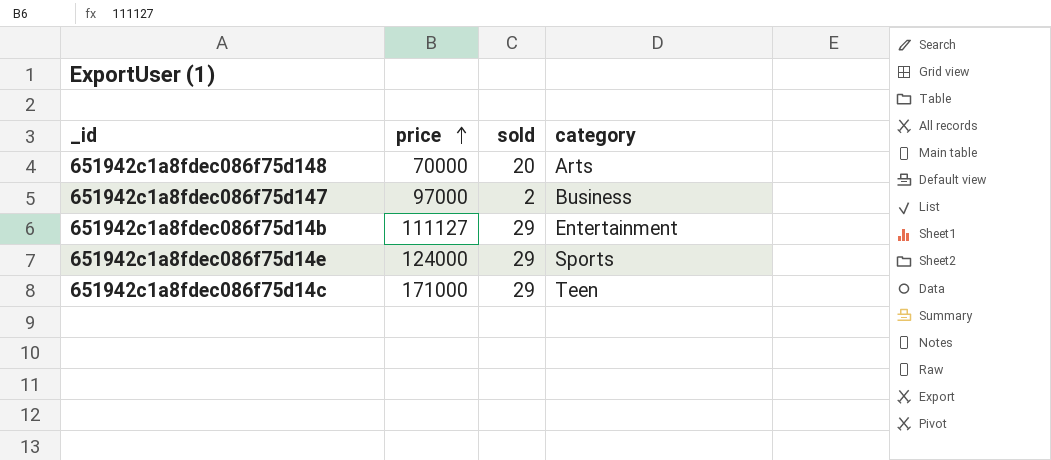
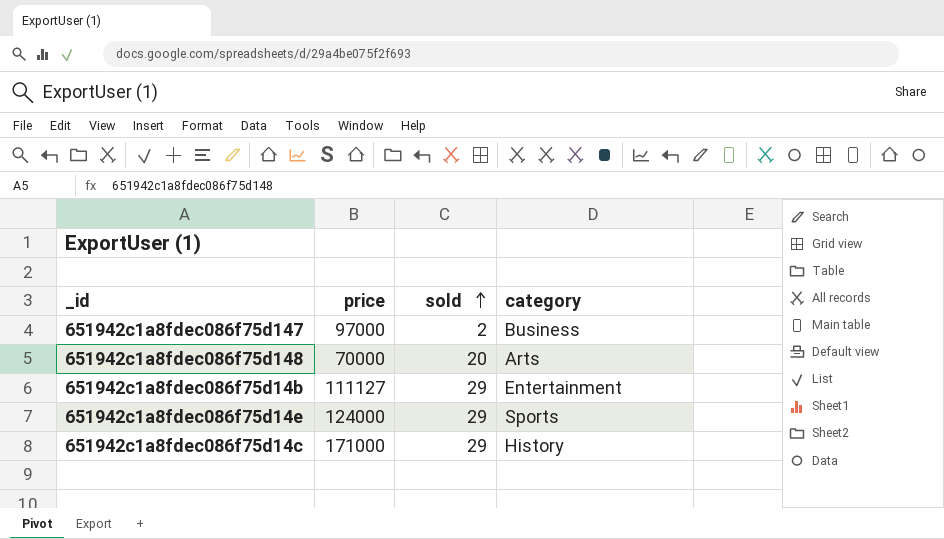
row order: price ascending -> sold ascending
651942c1a8fdec086f75d14c | category: Teen -> History

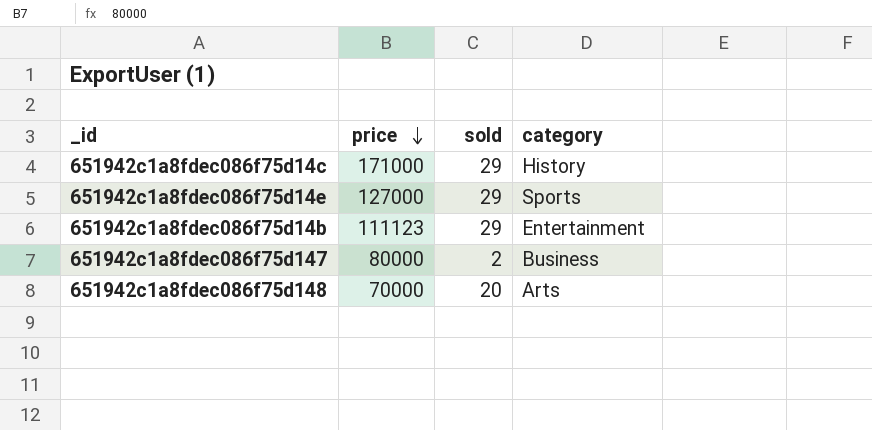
row order: sold ascending -> price descending
651942c1a8fdec086f75d14e | price: 124000 -> 127000
651942c1a8fdec086f75d14b | price: 111127 -> 111123
651942c1a8fdec086f75d147 | price: 97000 -> 80000

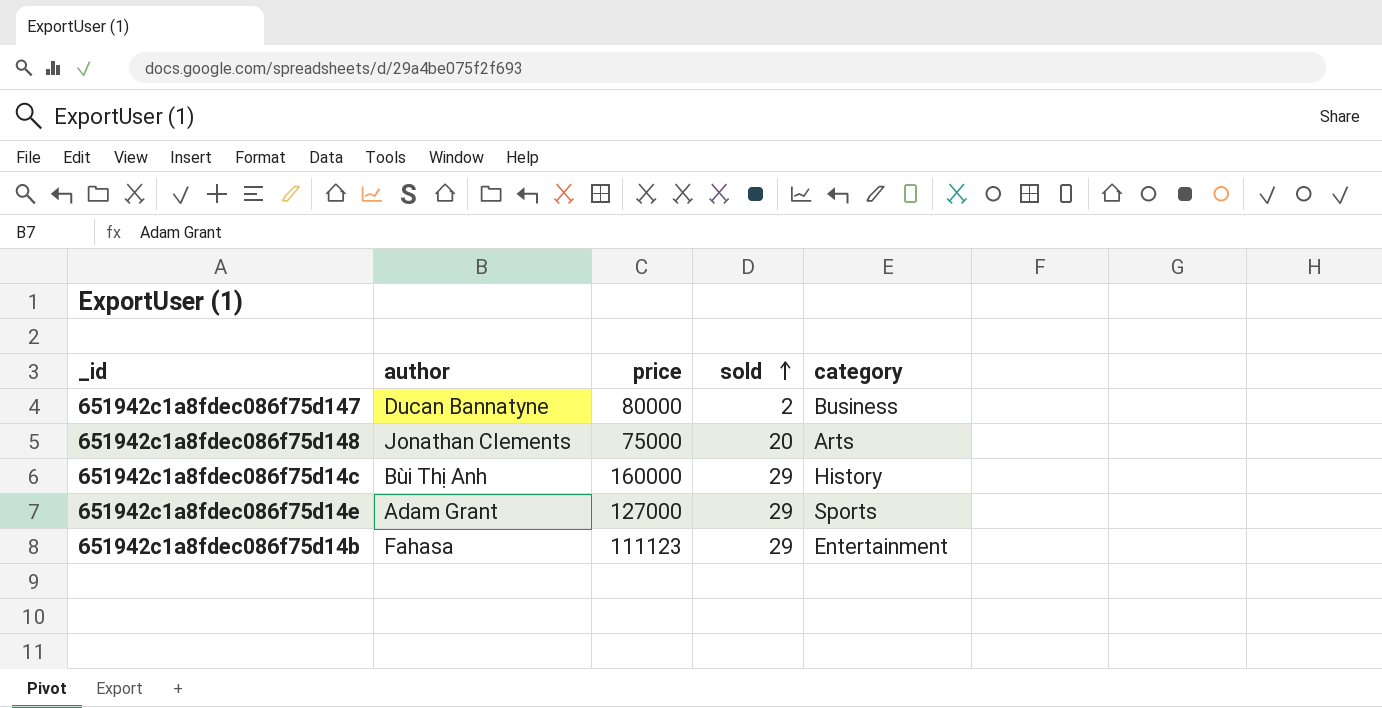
row order: price descending -> sold ascending
column author | position: none -> 2
651942c1a8fdec086f75d148 | price: 70000 -> 75000
651942c1a8fdec086f75d14c | price: 171000 -> 160000

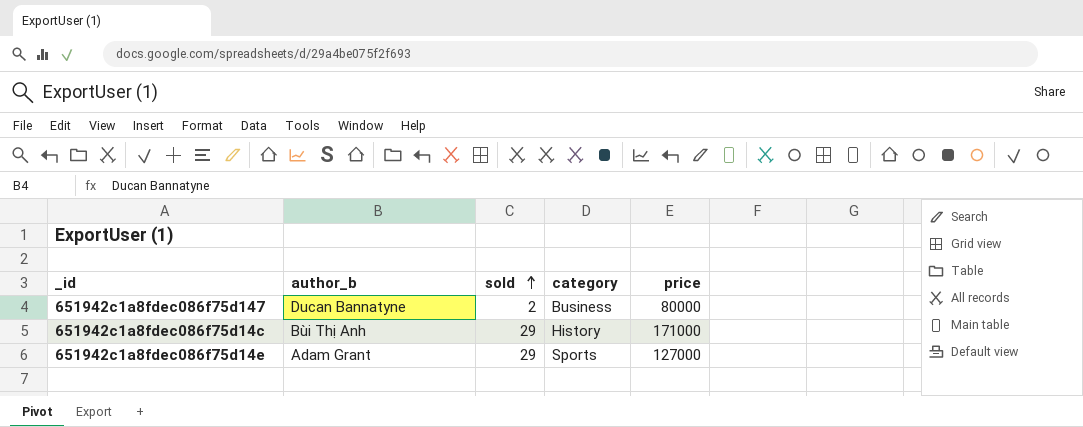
column name: author -> author_b
column price | position: 3 -> 5
row 651942c1a8fdec086f75d148: Jonathan Clements | 75000 | 20 | Arts -> none
row 651942c1a8fdec086f75d14b: Fahasa | 111123 | 29 | Entertainment -> none
651942c1a8fdec086f75d14c | price: 160000 -> 171000

